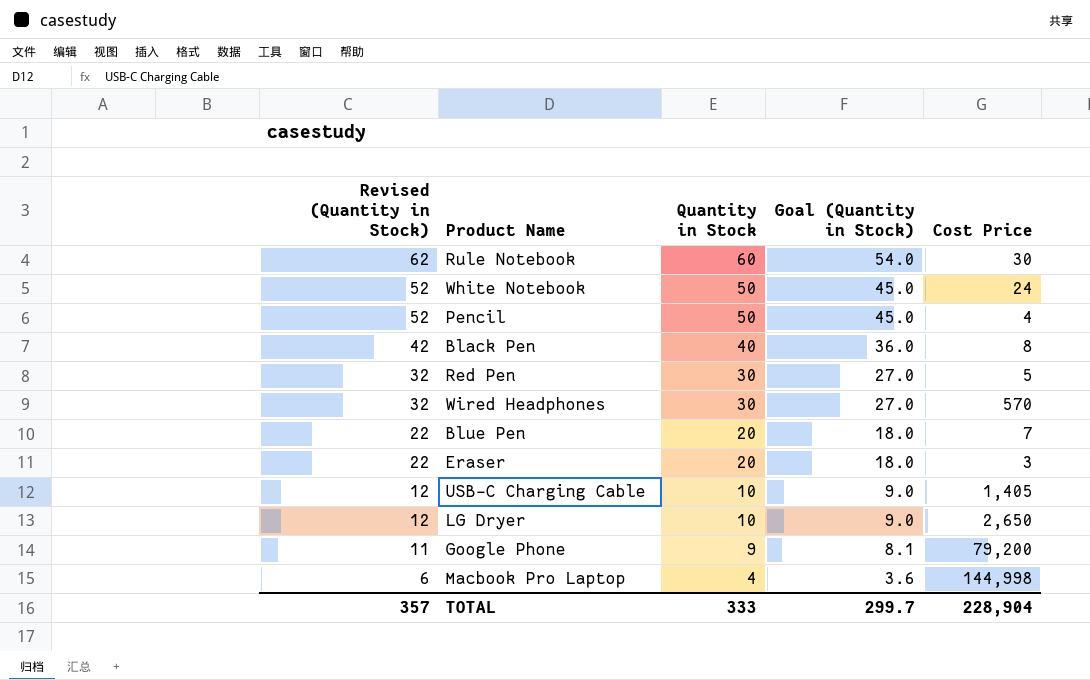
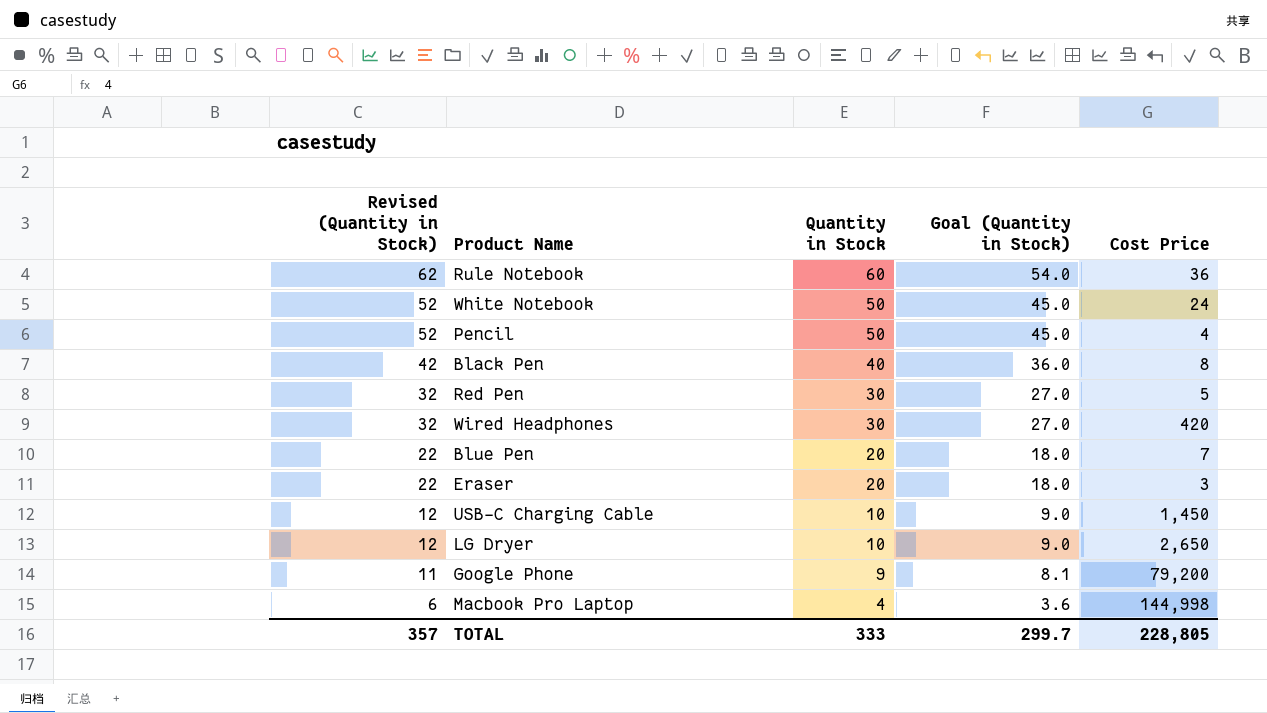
Rule Notebook | Cost Price: 30 -> 36
Wired Headphones | Cost Price: 570 -> 420
USB-C Charging Cable | Cost Price: 1,405 -> 1,450
TOTAL | Cost Price: 228,904 -> 228,805

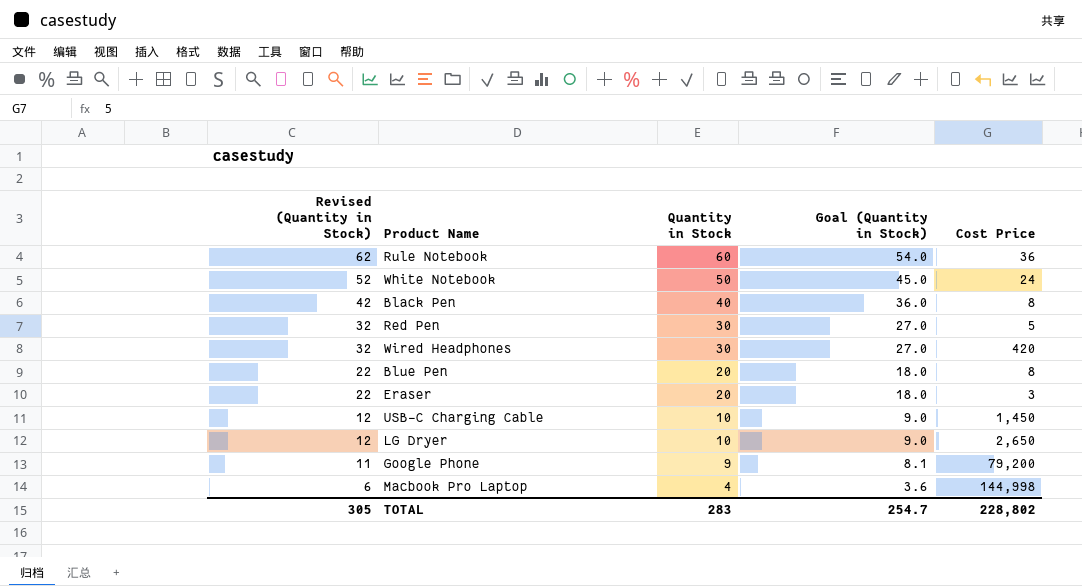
row Pencil: 52 | 50 | 45.0 | 4 -> none
Blue Pen | Cost Price: 7 -> 8
TOTAL | Revised (Quantity in Stock): 357 -> 305
TOTAL | Quantity in Stock: 333 -> 283
TOTAL | Goal (Quantity in Stock): 299.7 -> 254.7
TOTAL | Cost Price: 228,805 -> 228,802

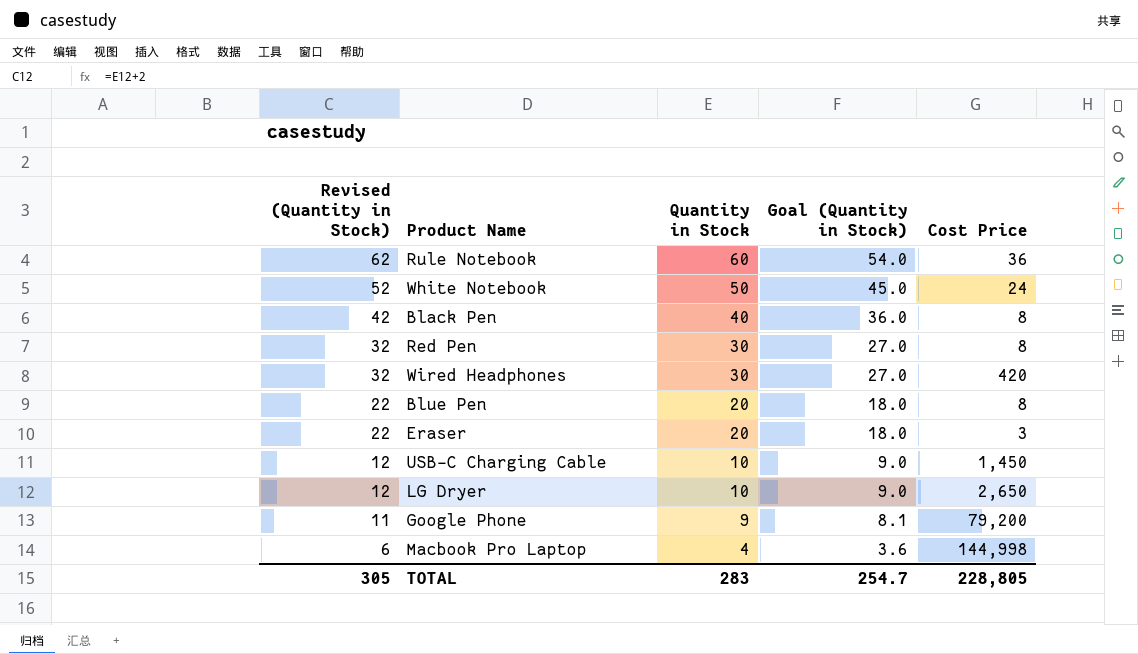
Red Pen | Cost Price: 5 -> 8
TOTAL | Cost Price: 228,802 -> 228,805

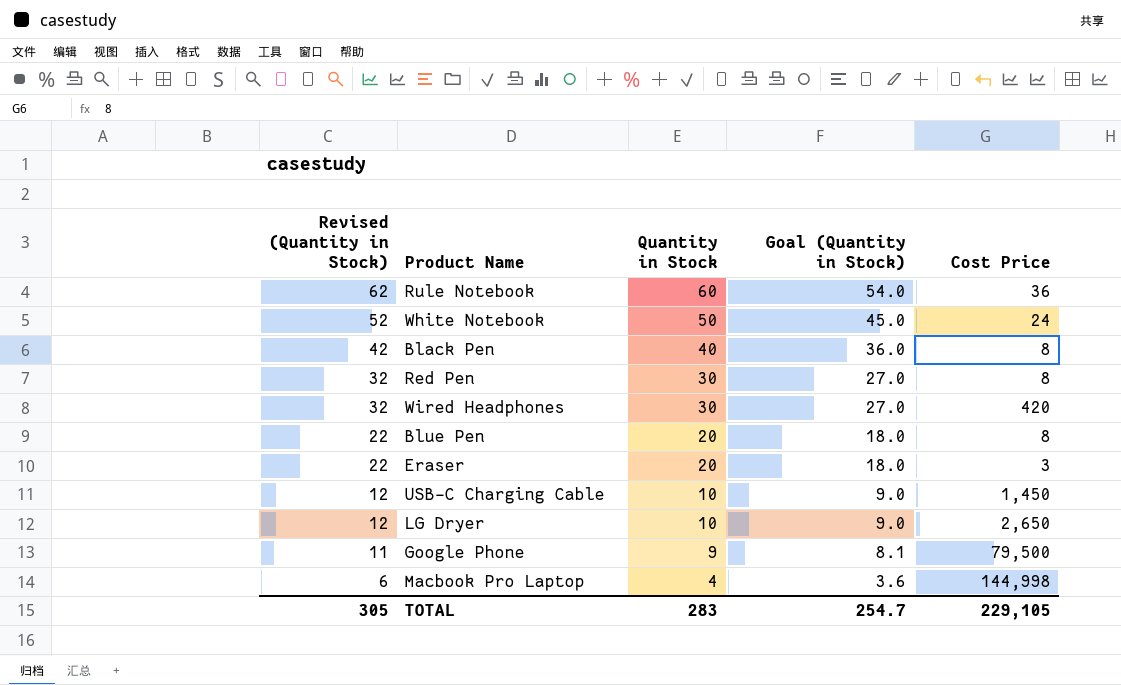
Google Phone | Cost Price: 79,200 -> 79,500
TOTAL | Cost Price: 228,805 -> 229,105

